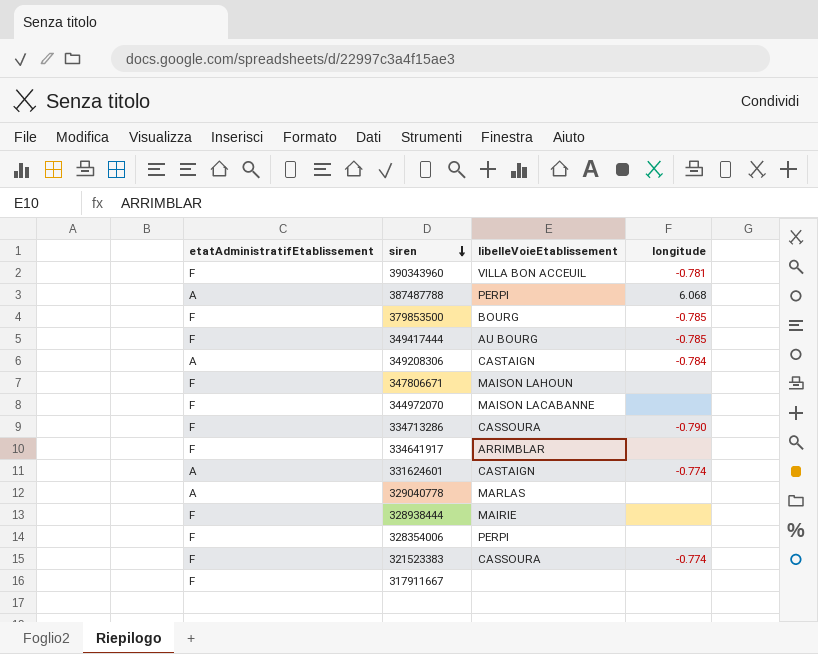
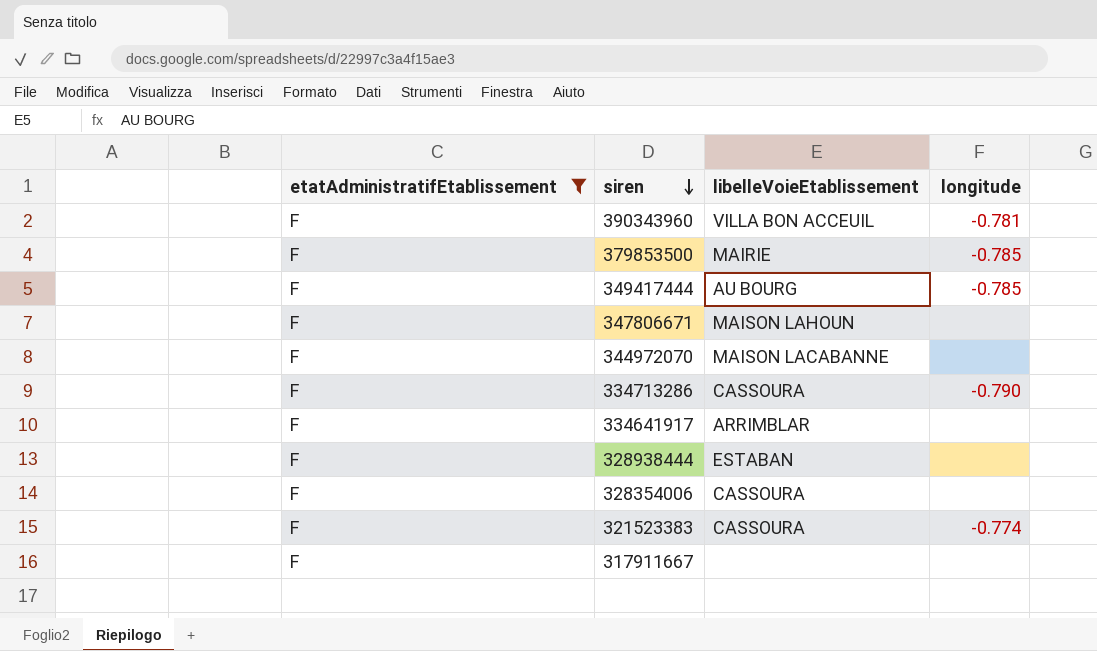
filter: none -> etatAdministratifEtablissement = F
379853500 | libelleVoieEtablissement: BOURG -> MAIRIE
328938444 | libelleVoieEtablissement: MAIRIE -> ESTABAN
328354006 | libelleVoieEtablissement: PERPI -> CASSOURA

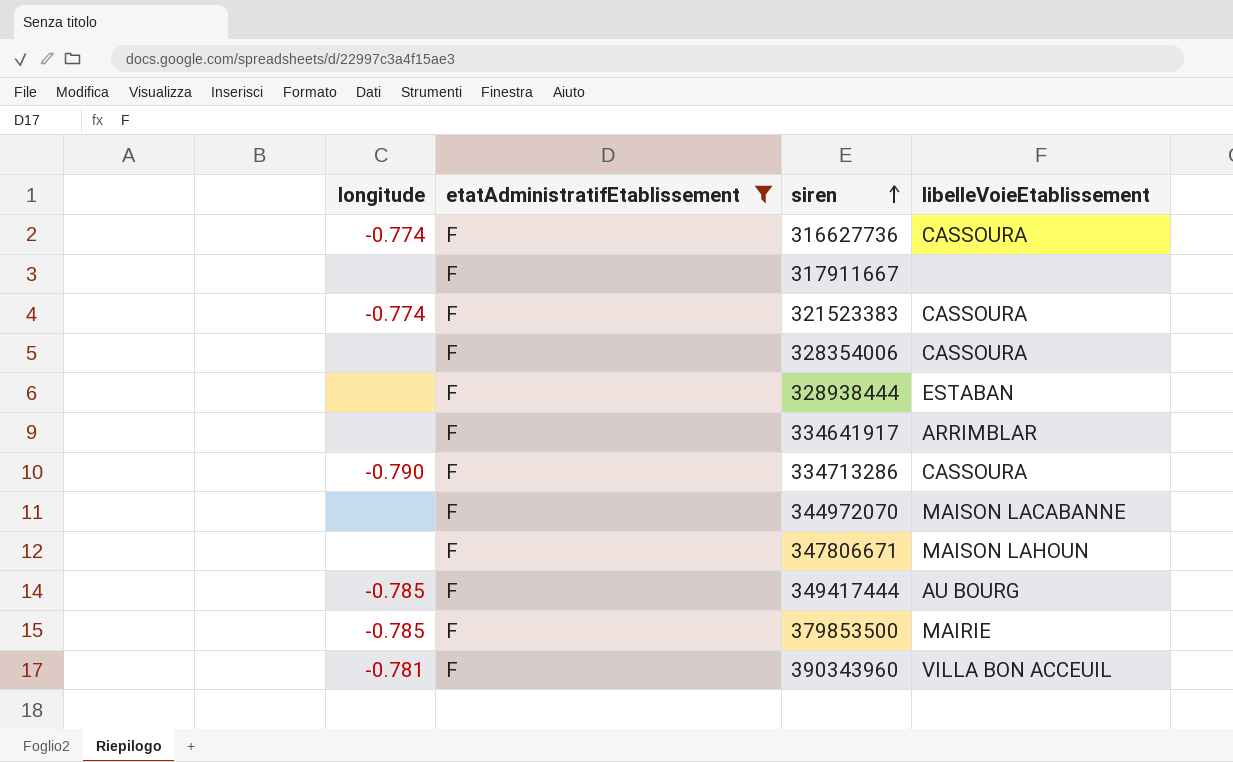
row order: siren descending -> siren ascending
column longitude | position: 4 -> 1
row 316627736: none -> -0.774 | F | CASSOURA

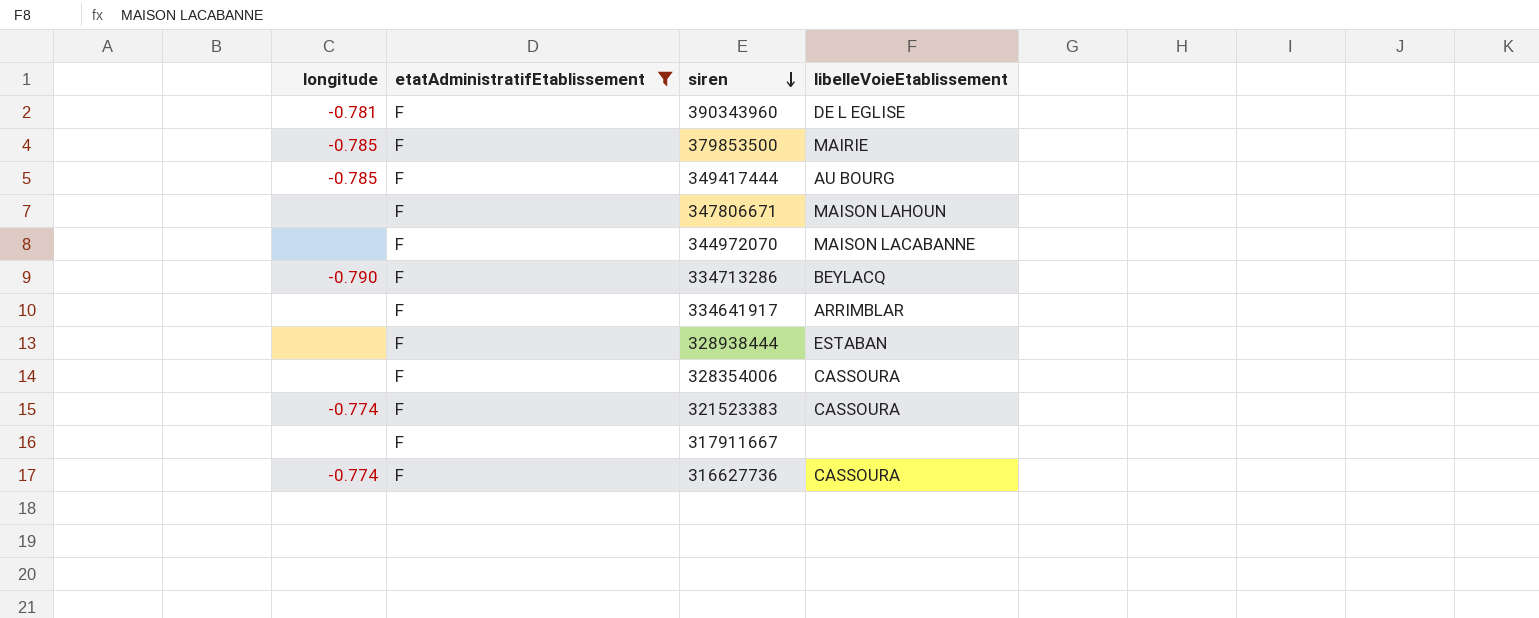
row order: siren ascending -> siren descending
390343960 | libelleVoieEtablissement: VILLA BON ACCEUIL -> DE L EGLISE
334713286 | libelleVoieEtablissement: CASSOURA -> BEYLACQ

